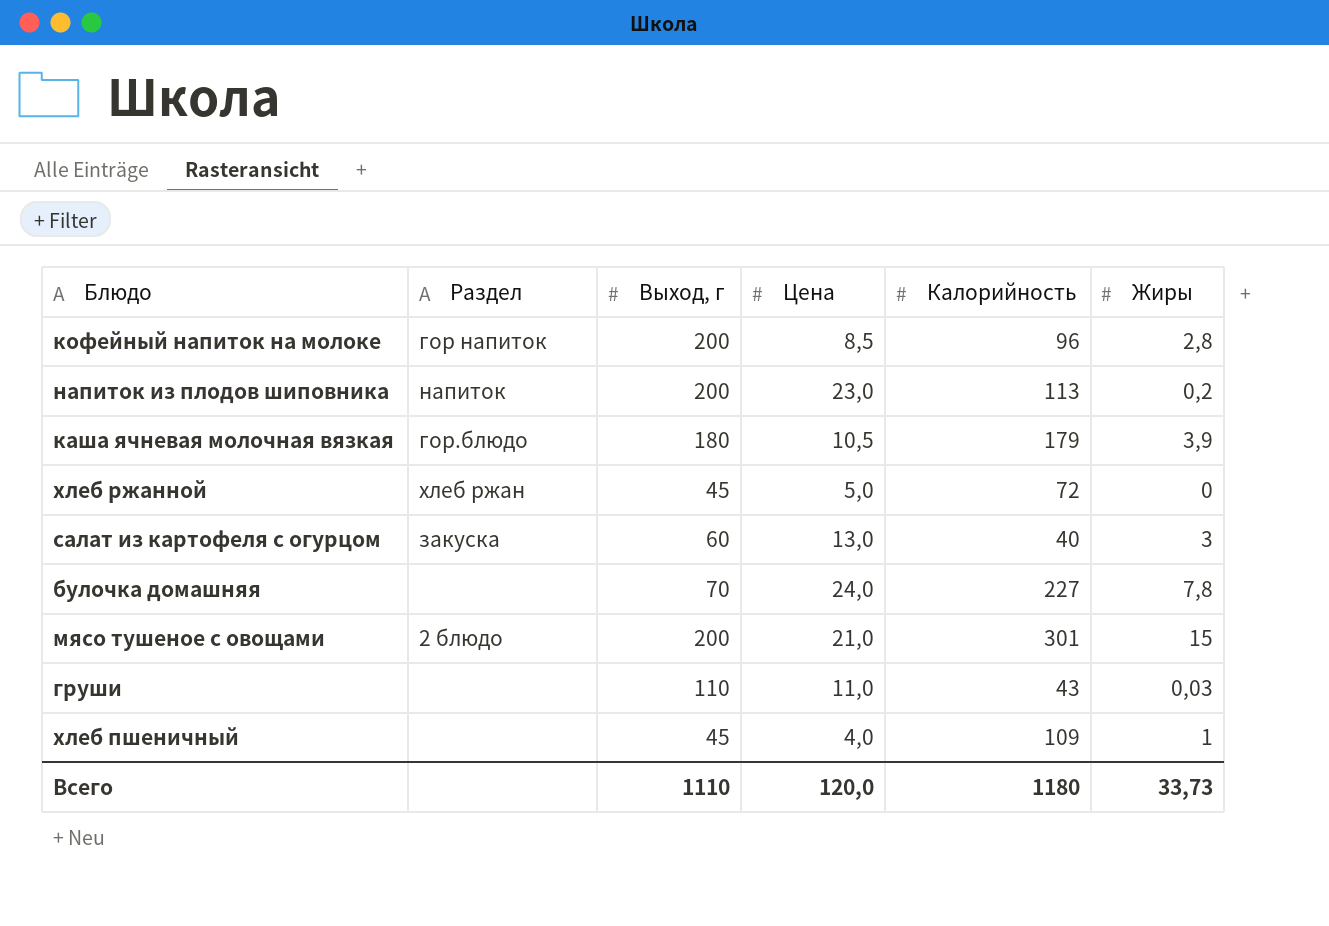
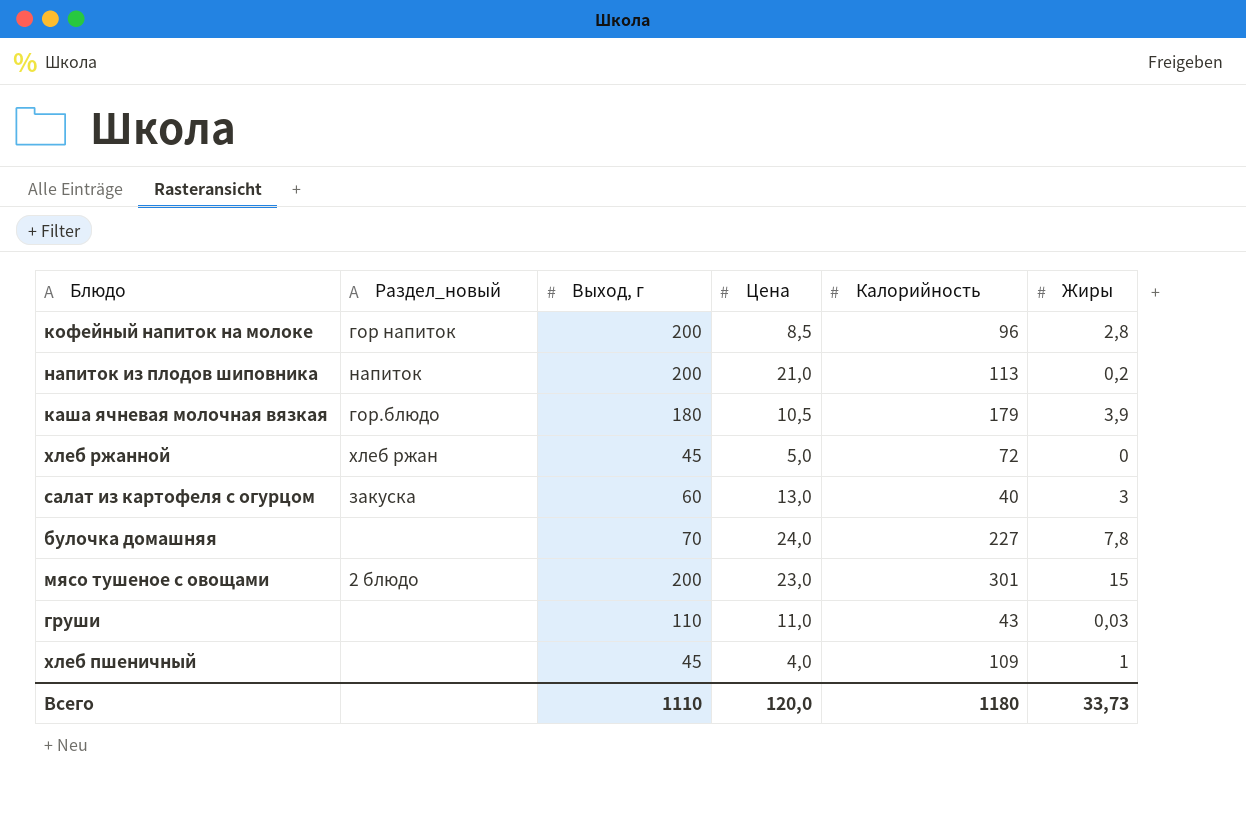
column name: Раздел -> Раздел_новый
напиток из плодов шиповника | Цена: 23,0 -> 21,0
мясо тушеное с овощами | Цена: 21,0 -> 23,0

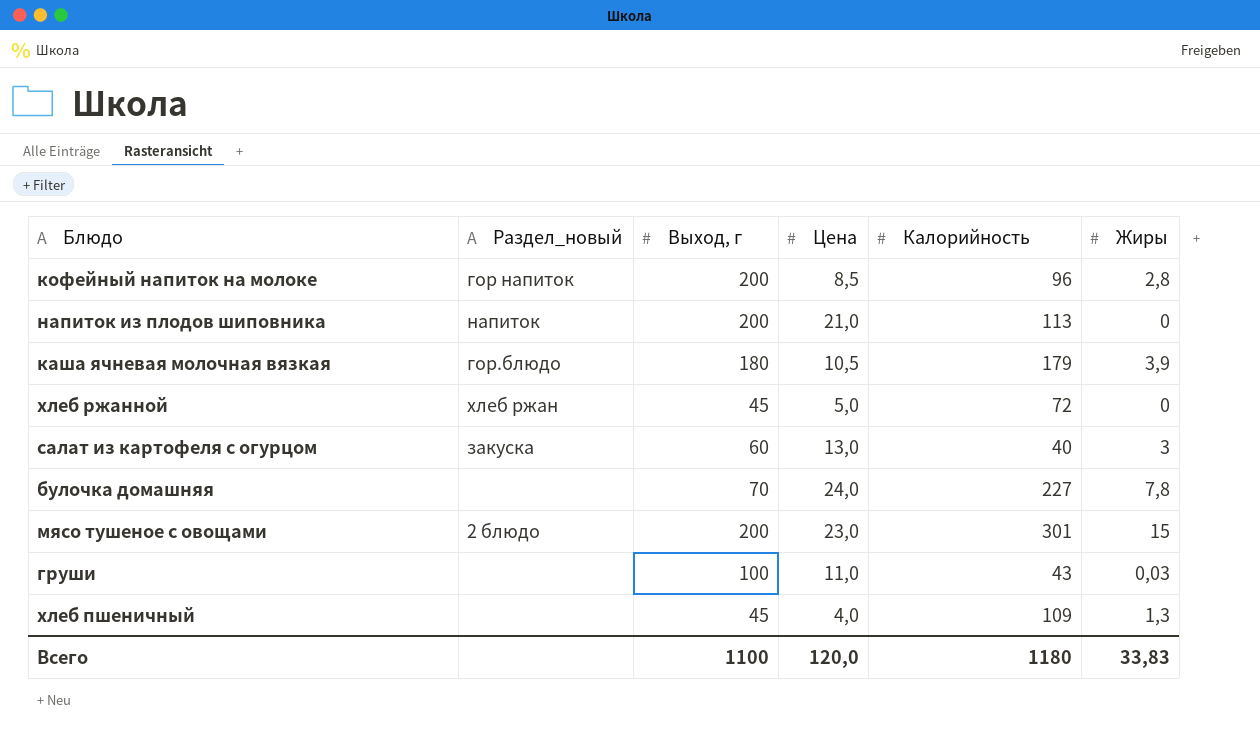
напиток из плодов шиповника | Жиры: 0,2 -> 0
груши | Выход, г: 110 -> 100
хлеб пшеничный | Жиры: 1 -> 1,3
Всего | Выход, г: 1110 -> 1100
Всего | Жиры: 33,73 -> 33,83

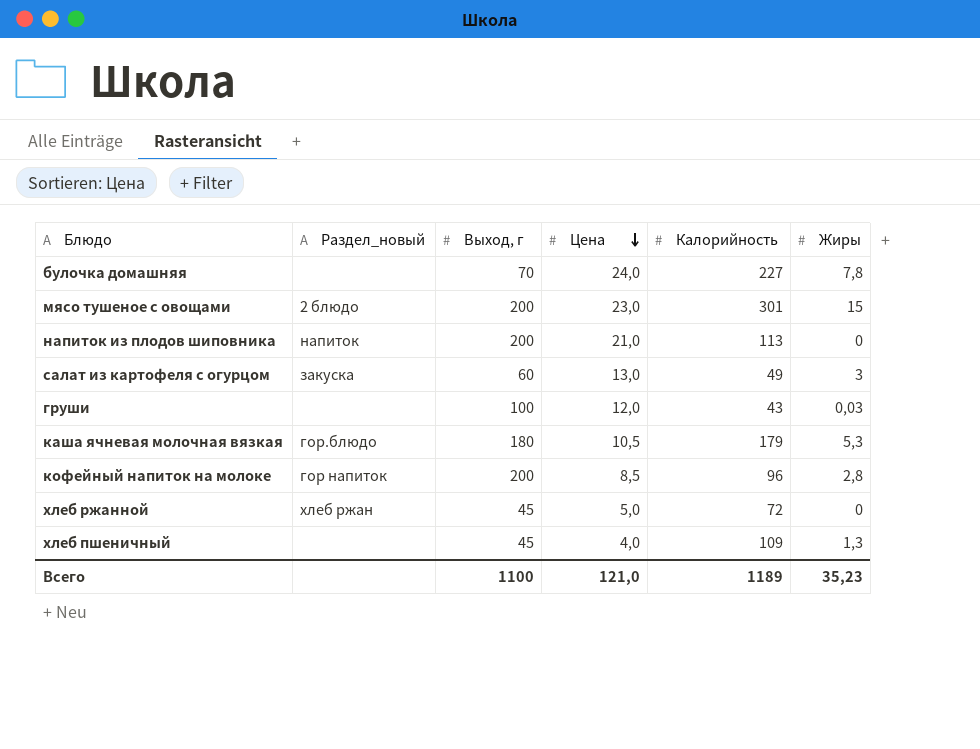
row order: none -> Цена descending
салат из картофеля с огурцом | Калорийность: 40 -> 49
груши | Цена: 11,0 -> 12,0
каша ячневая молочная вязкая | Жиры: 3,9 -> 5,3
Всего | Цена: 120,0 -> 121,0
Всего | Калорийность: 1180 -> 1189
Всего | Жиры: 33,83 -> 35,23

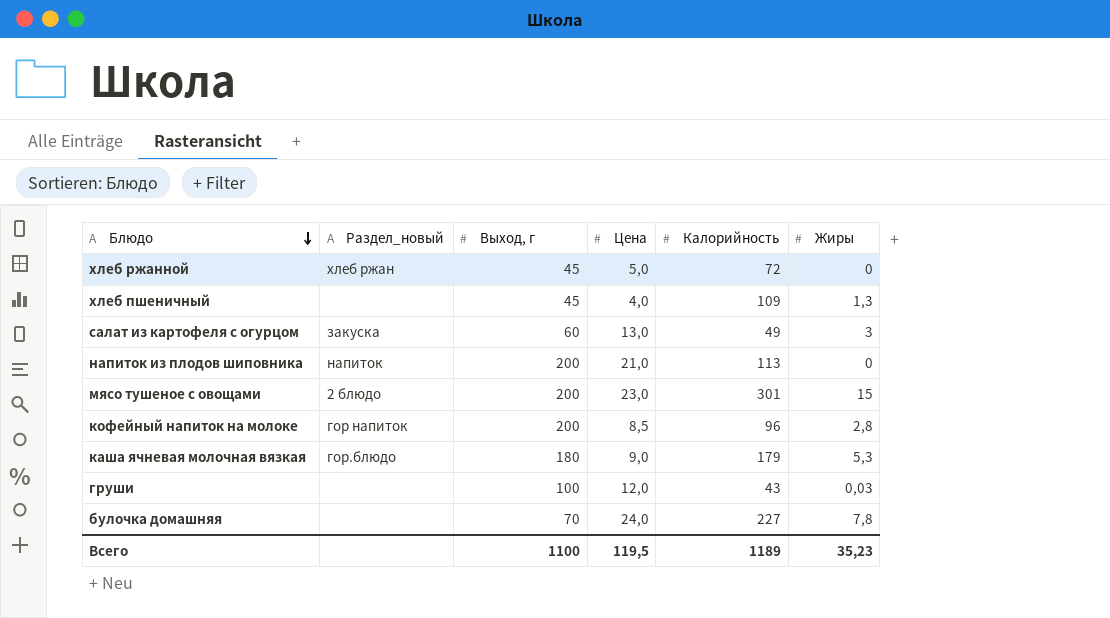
row order: Цена descending -> Блюдо descending
каша ячневая молочная вязкая | Цена: 10,5 -> 9,0
Всего | Цена: 121,0 -> 119,5

